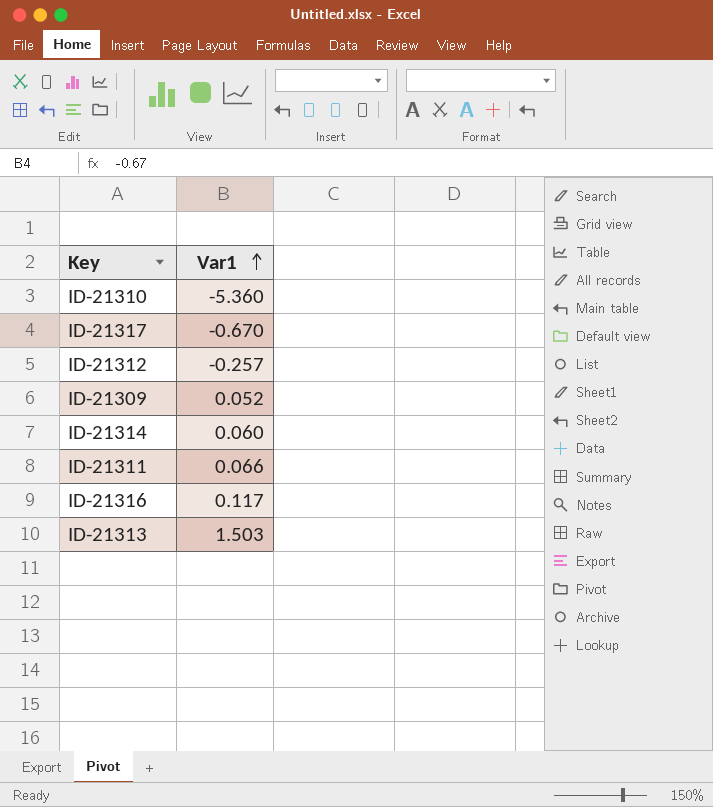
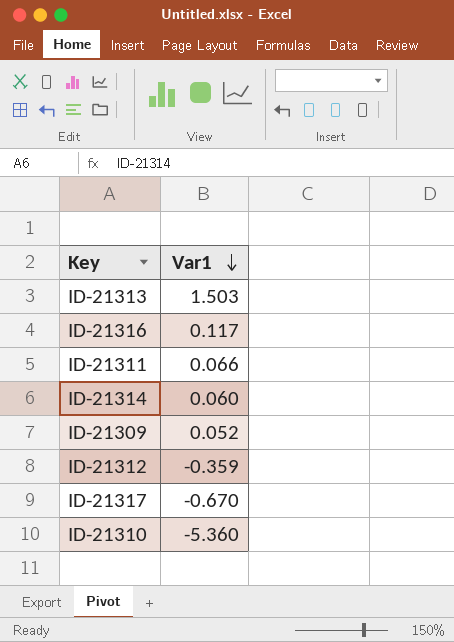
row order: Var1 ascending -> Var1 descending
ID-21312 | Var1: -0.257 -> -0.359

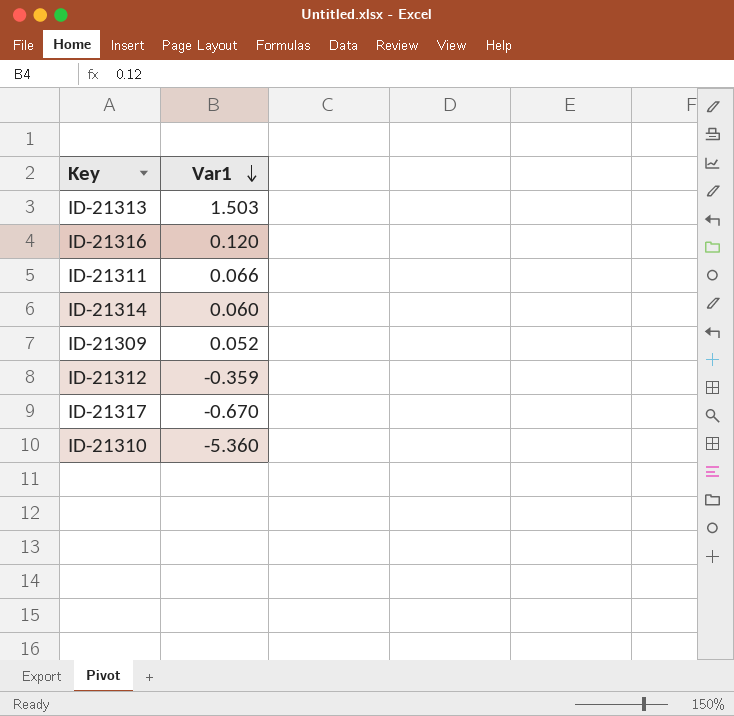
ID-21316 | Var1: 0.117 -> 0.120

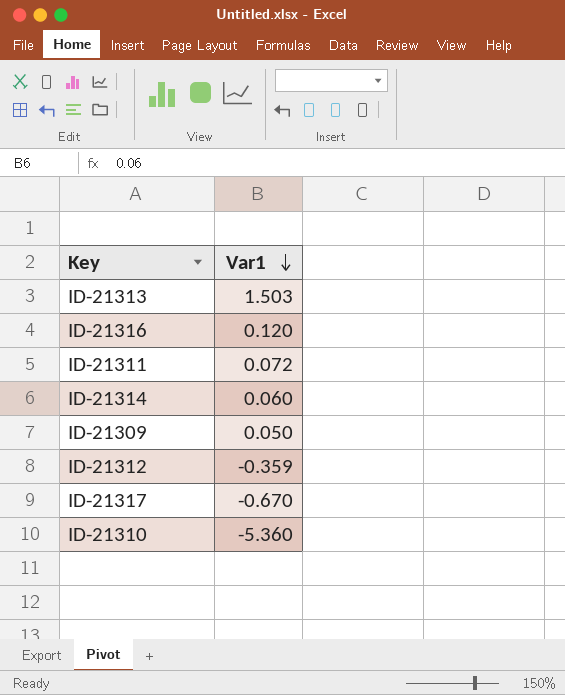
ID-21311 | Var1: 0.066 -> 0.072
ID-21309 | Var1: 0.052 -> 0.050

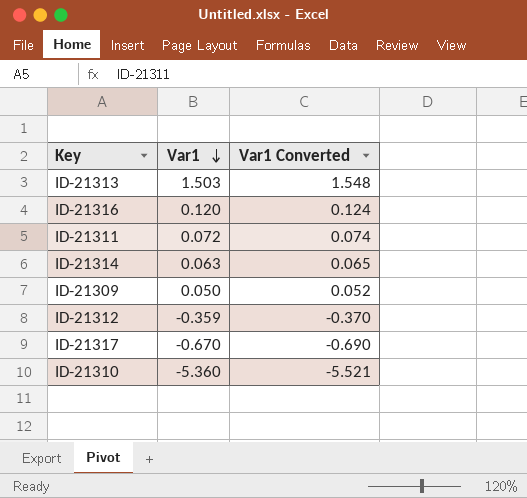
column Var1 Converted | formula: none -> [Var1] * 1.03
ID-21314 | Var1: 0.060 -> 0.063

